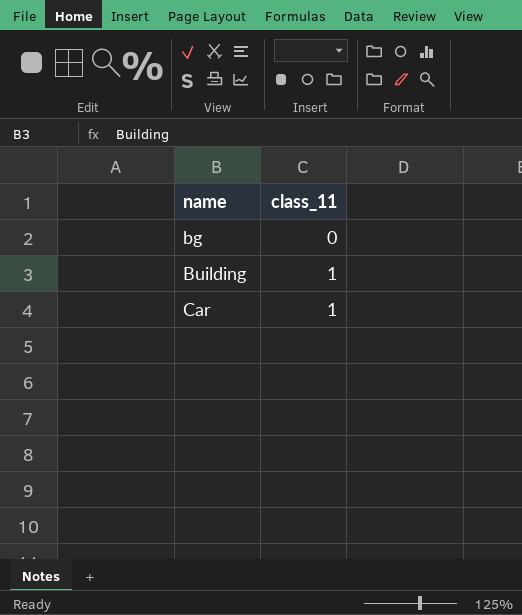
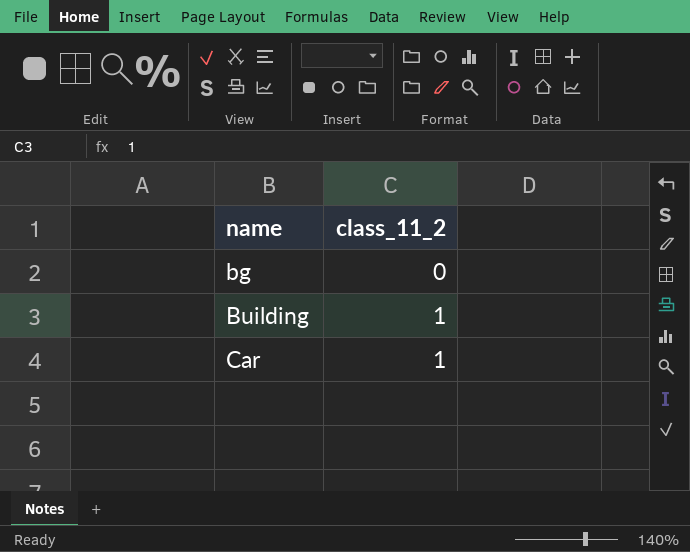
column name: class_11 -> class_11_2

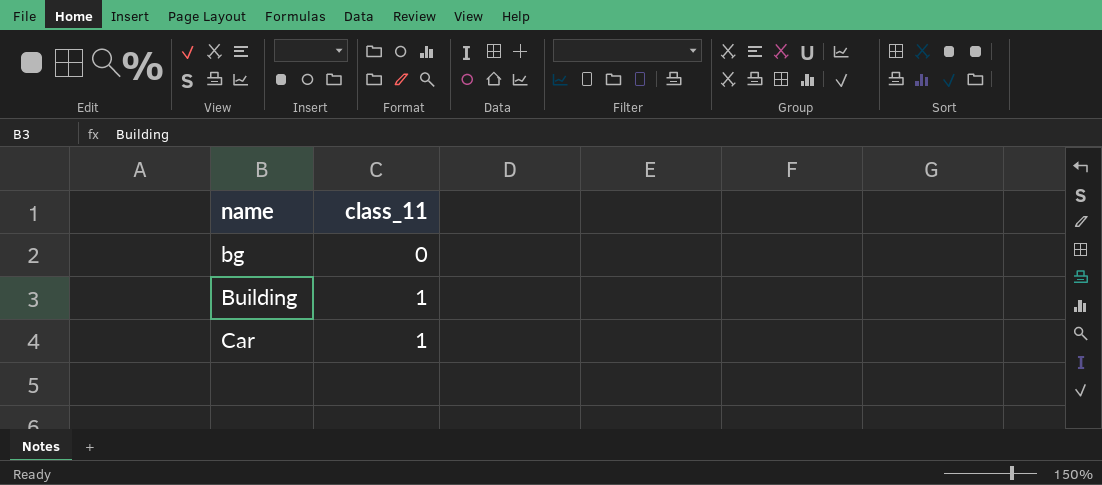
column name: class_11_2 -> class_11

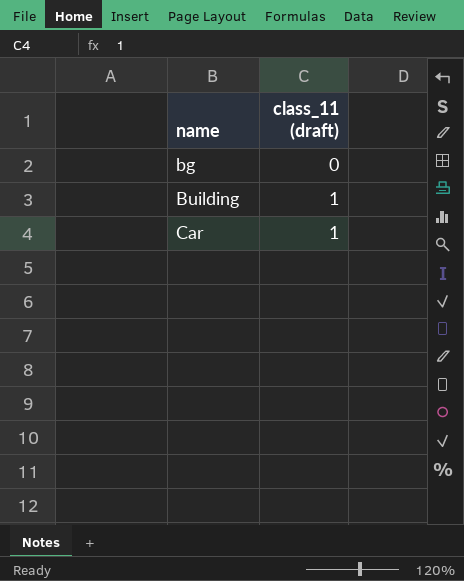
column name: class_11 -> class_11 (draft)

